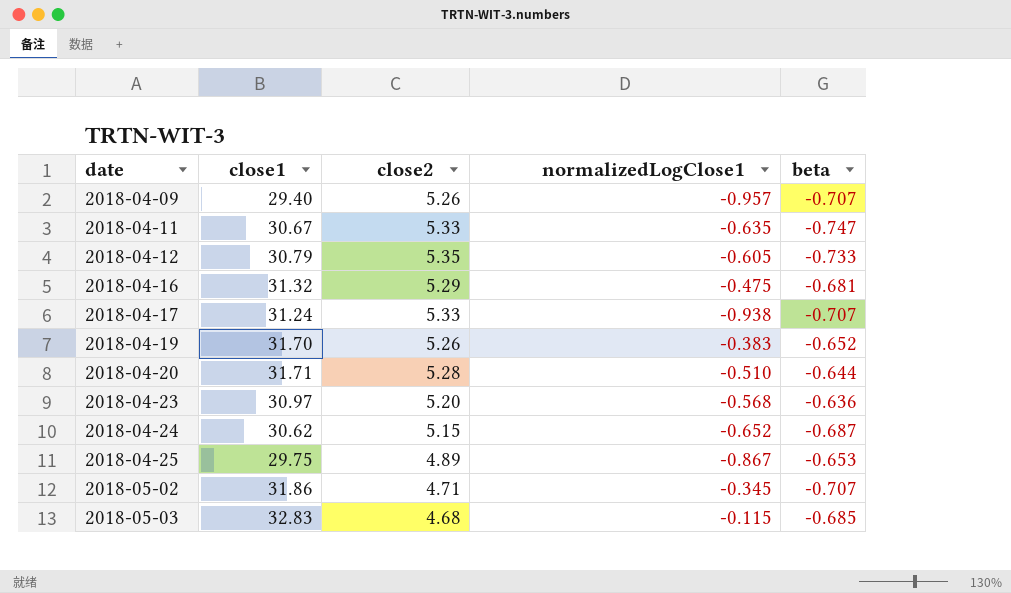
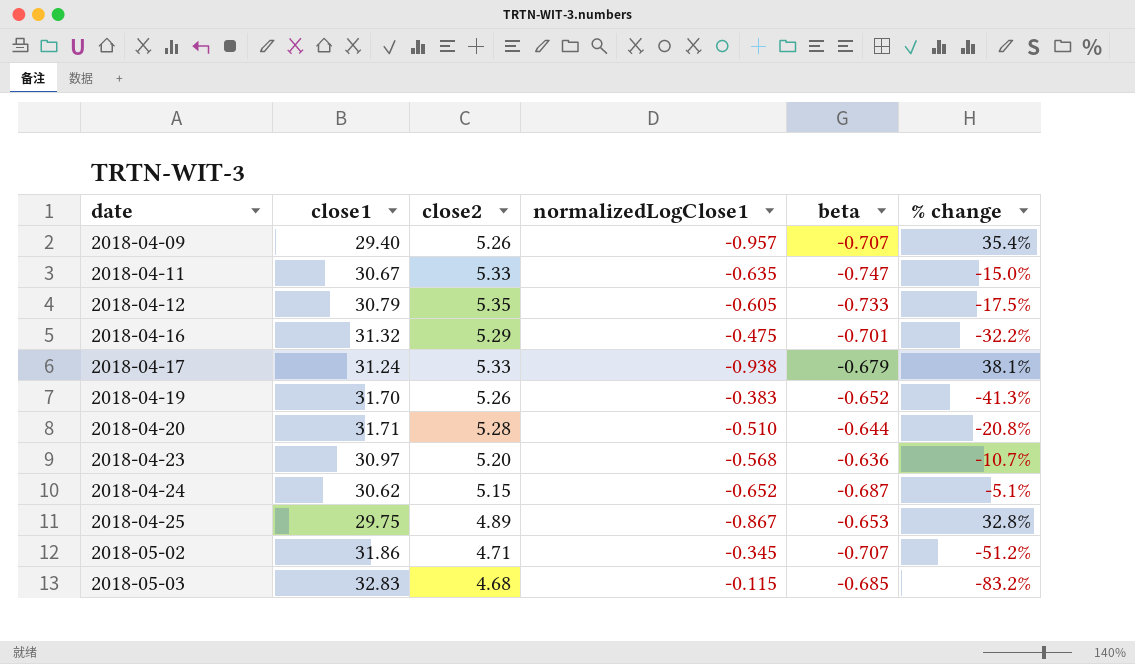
column % change | formula: none -> ([normalizedLogClose1] - [beta]) / [beta]
2018-04-16 | beta: -0.681 -> -0.701
2018-04-17 | beta: -0.707 -> -0.679

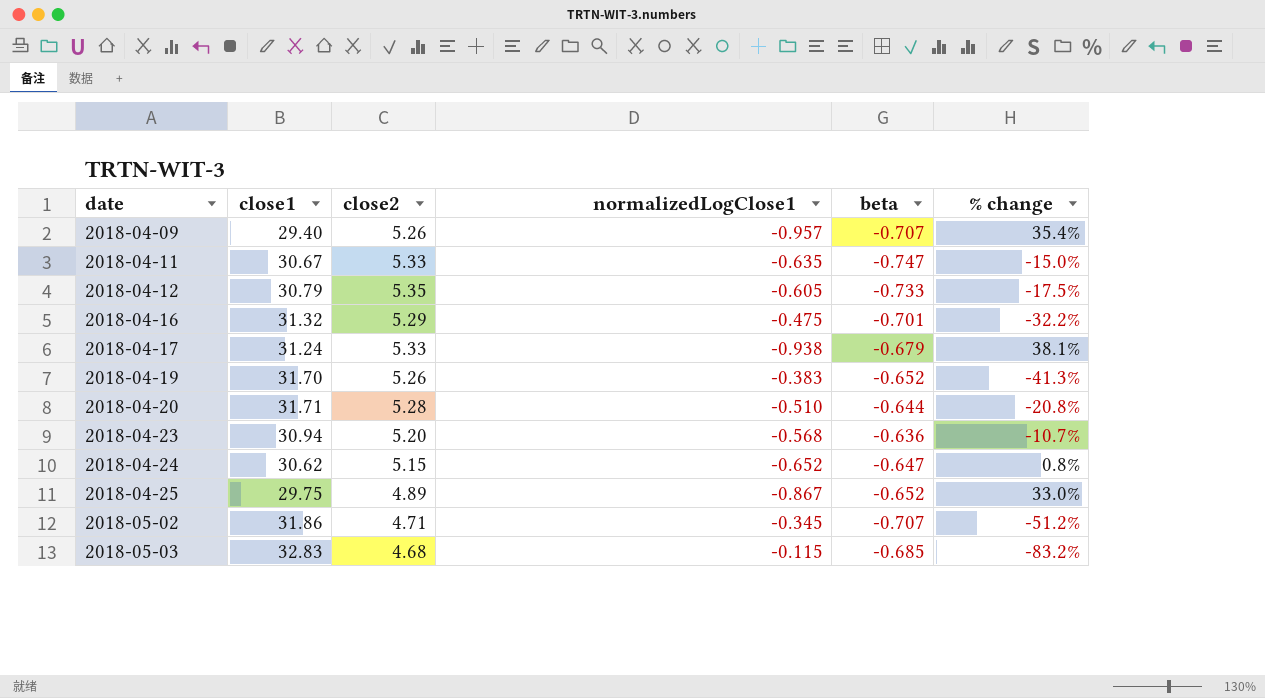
2018-04-23 | close1: 30.97 -> 30.94
2018-04-24 | beta: -0.687 -> -0.647
2018-04-24 | % change: -5.1% -> 0.8%
2018-04-25 | beta: -0.653 -> -0.652
2018-04-25 | % change: 32.8% -> 33.0%

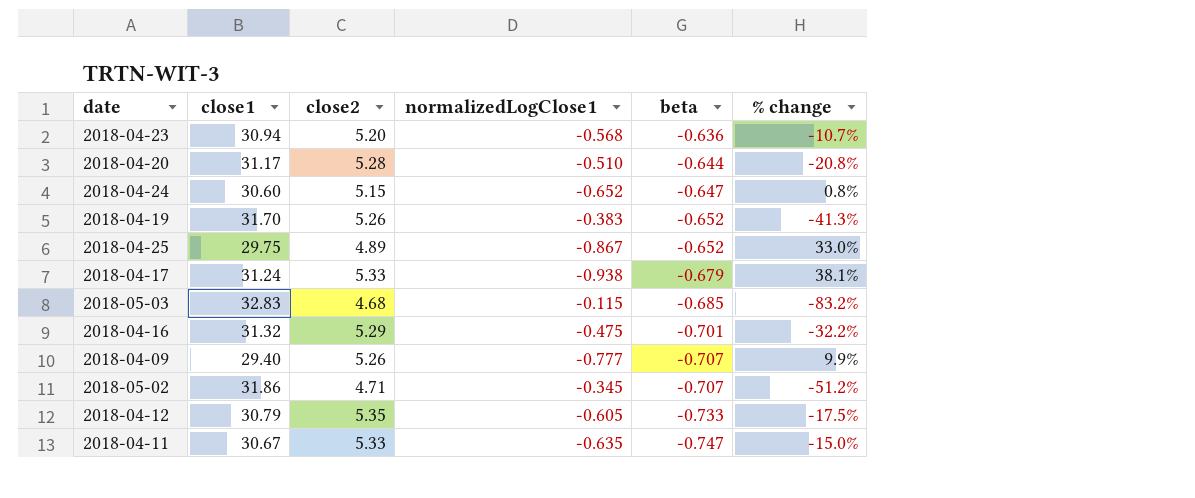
row order: date ascending -> beta descending
2018-04-20 | close1: 31.71 -> 31.17
2018-04-24 | close1: 30.62 -> 30.60
2018-04-09 | normalizedLogClose1: -0.957 -> -0.777
2018-04-09 | % change: 35.4% -> 9.9%

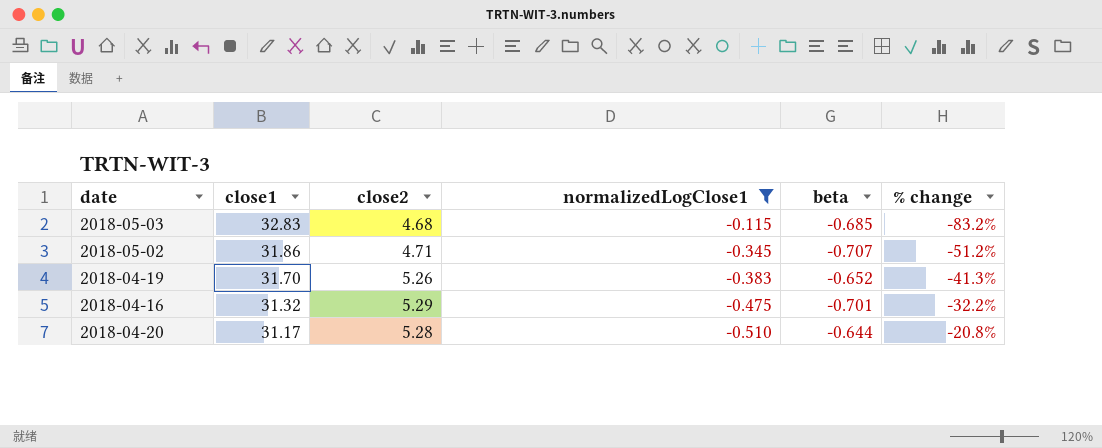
filter: none -> normalizedLogClose1 >= -0.510
row order: beta descending -> close1 descending

